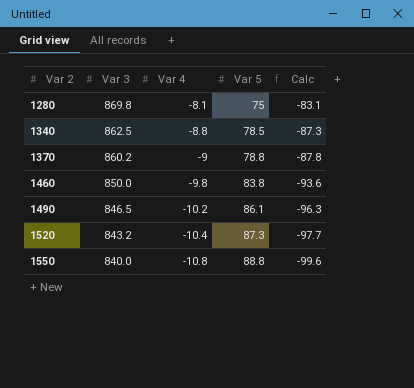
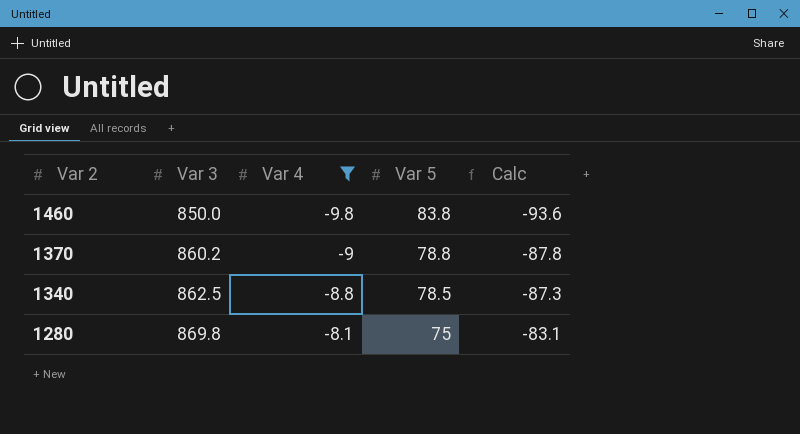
filter: none -> Var 4 >= -9.8
row order: Var 2 ascending -> Var 2 descending

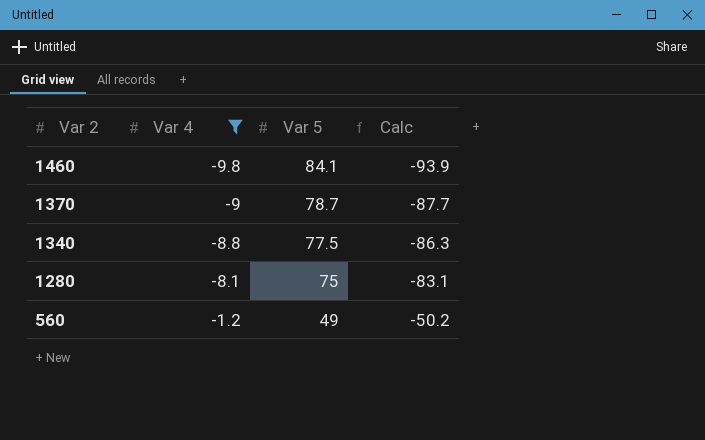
column Var 3 | position: 2 -> none
1460 | Var 5: 83.8 -> 84.1
1460 | Calc: -93.6 -> -93.9
1370 | Var 5: 78.8 -> 78.7
1370 | Calc: -87.8 -> -87.7
1340 | Var 5: 78.5 -> 77.5
1340 | Calc: -87.3 -> -86.3
row 560: none -> -1.2 | 49 | -50.2

